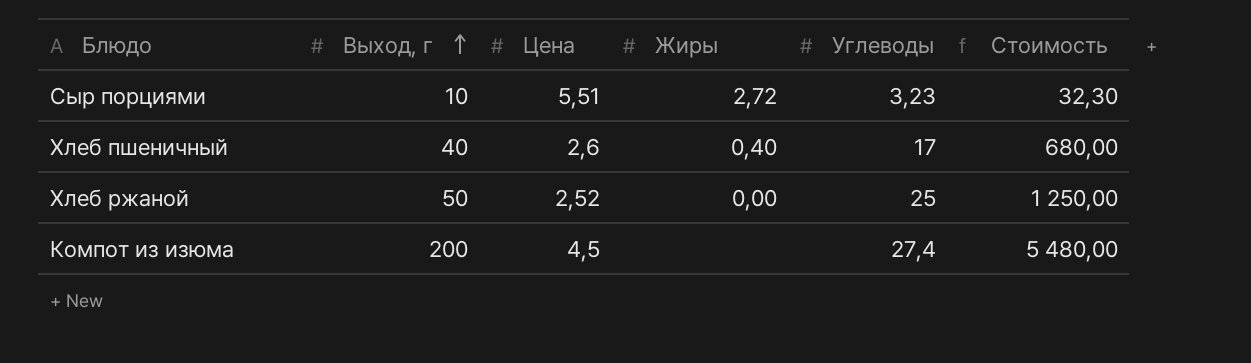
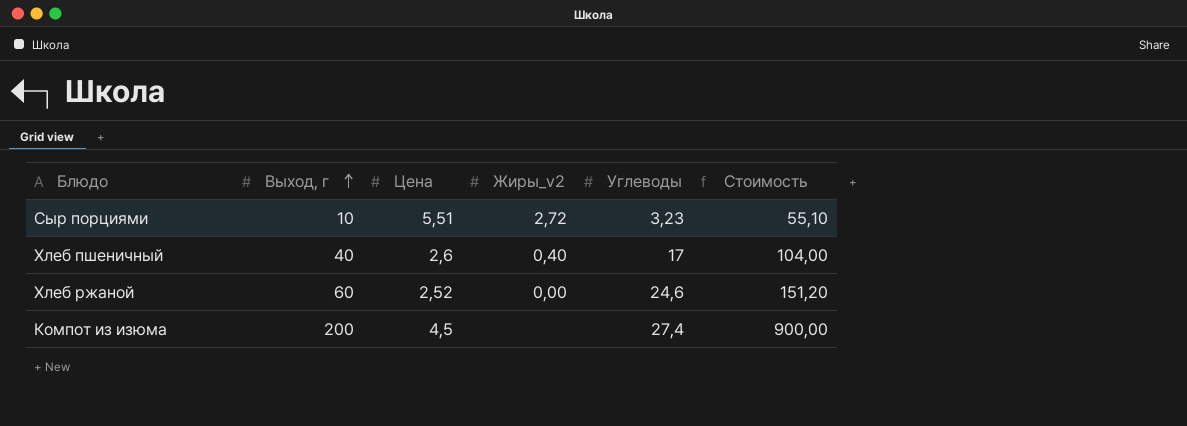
column name: Жиры -> Жиры_v2
column Стоимость | formula: [Выход, г] * [Углеводы] -> [Выход, г] * [Цена]
Хлеб ржаной | Выход, г: 50 -> 60
Хлеб ржаной | Углеводы: 25 -> 24,6

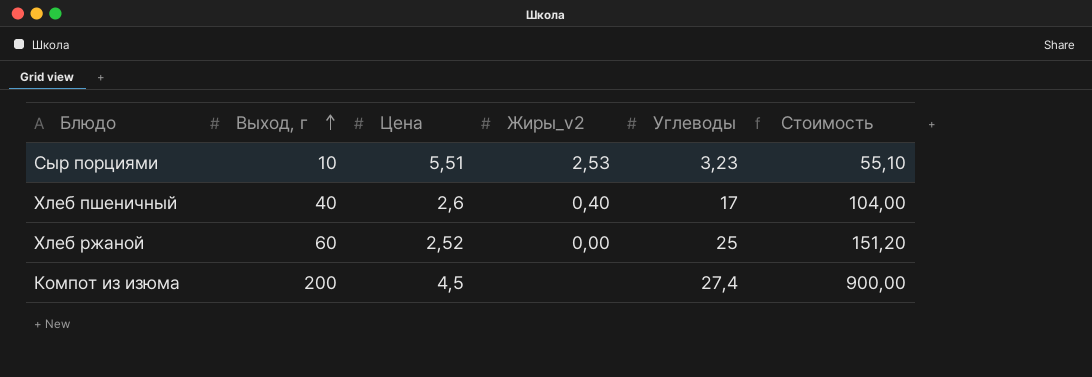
Сыр порциями | Жиры_v2: 2,72 -> 2,53
Хлеб ржаной | Углеводы: 24,6 -> 25

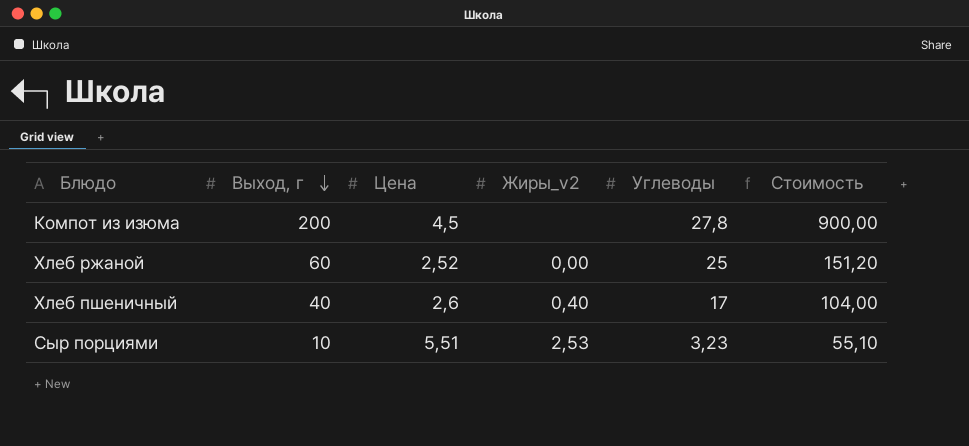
row order: Выход, г ascending -> Выход, г descending
Компот из изюма | Углеводы: 27,4 -> 27,8

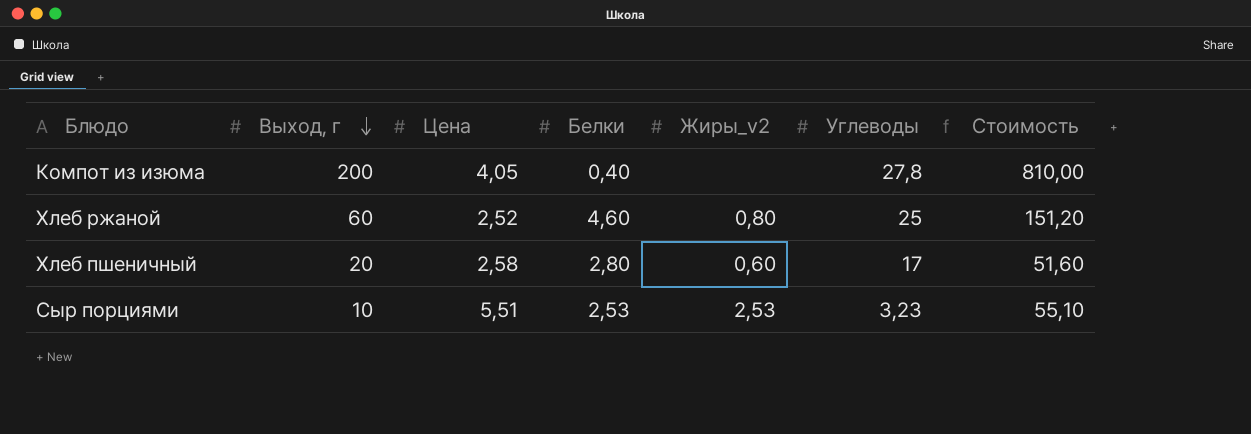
column Белки | position: none -> 4
Компот из изюма | Цена: 4,5 -> 4,05
Компот из изюма | Стоимость: 900,00 -> 810,00
Хлеб ржаной | Жиры_v2: 0,00 -> 0,80
Хлеб пшеничный | Выход, г: 40 -> 20
Хлеб пшеничный | Цена: 2,6 -> 2,58
Хлеб пшеничный | Жиры_v2: 0,40 -> 0,60
Хлеб пшеничный | Стоимость: 104,00 -> 51,60

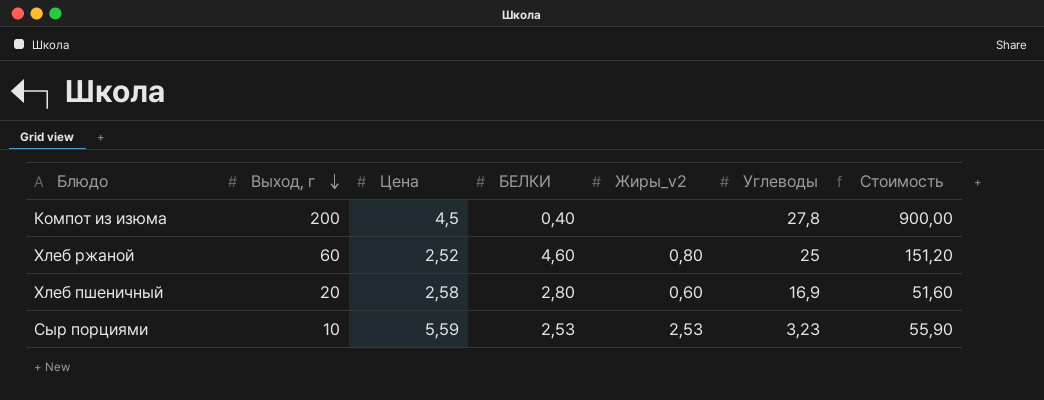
column name: Белки -> БЕЛКИ
Компот из изюма | Цена: 4,05 -> 4,5
Компот из изюма | Стоимость: 810,00 -> 900,00
Хлеб пшеничный | Углеводы: 17 -> 16,9
Сыр порциями | Цена: 5,51 -> 5,59
Сыр порциями | Стоимость: 55,10 -> 55,90

